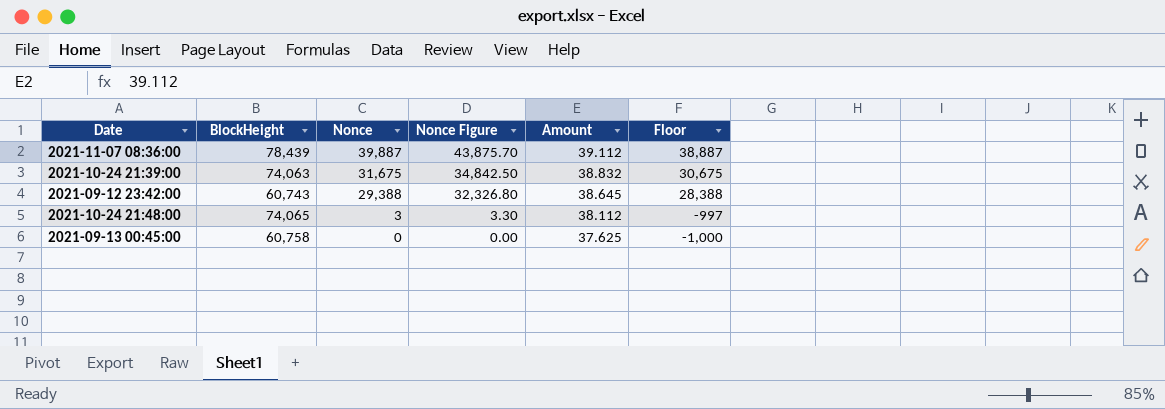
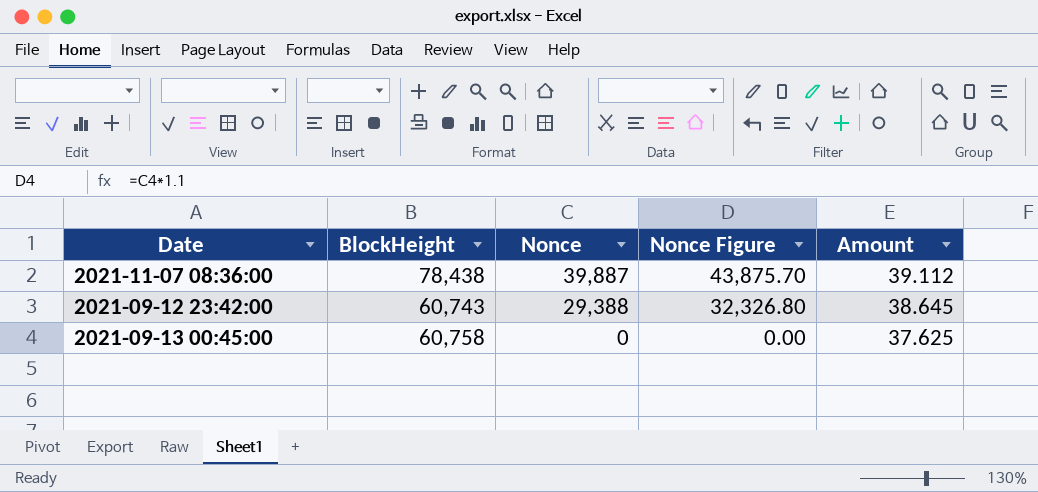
column Floor | formula: [Nonce] - 1000 -> none
row 2021-10-24 21:39:00: 74,063 | 31,675 | 34,842.50 | 38.832 | 30,675 -> none
row 2021-10-24 21:48:00: 74,065 | 3 | 3.30 | 38.112 | -997 -> none
2021-11-07 08:36:00 | BlockHeight: 78,439 -> 78,438

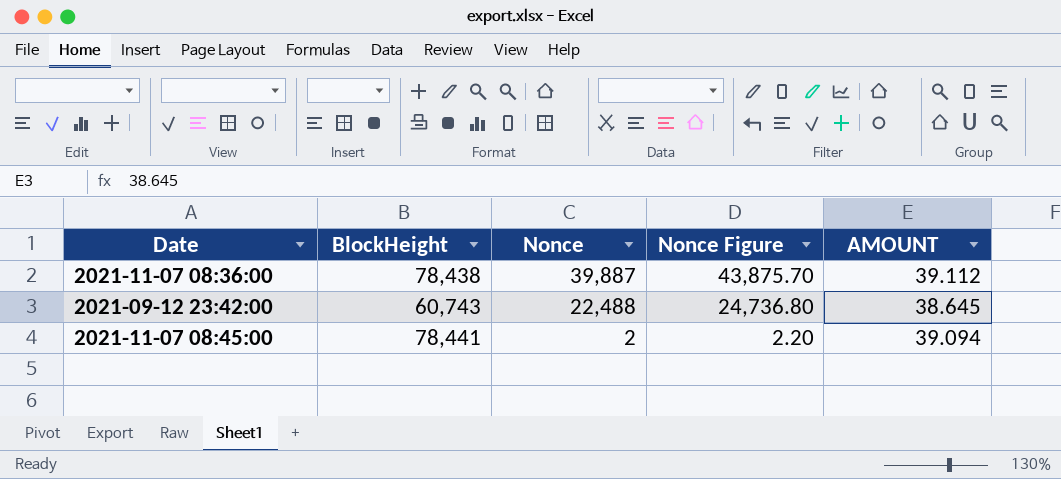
column name: Amount -> AMOUNT
row 2021-09-13 00:45:00: 60,758 | 0 | 0.00 | 37.625 -> none
2021-09-12 23:42:00 | Nonce: 29,388 -> 22,488
2021-09-12 23:42:00 | Nonce Figure: 32,326.80 -> 24,736.80
row 2021-11-07 08:45:00: none -> 78,441 | 2 | 2.20 | 39.094

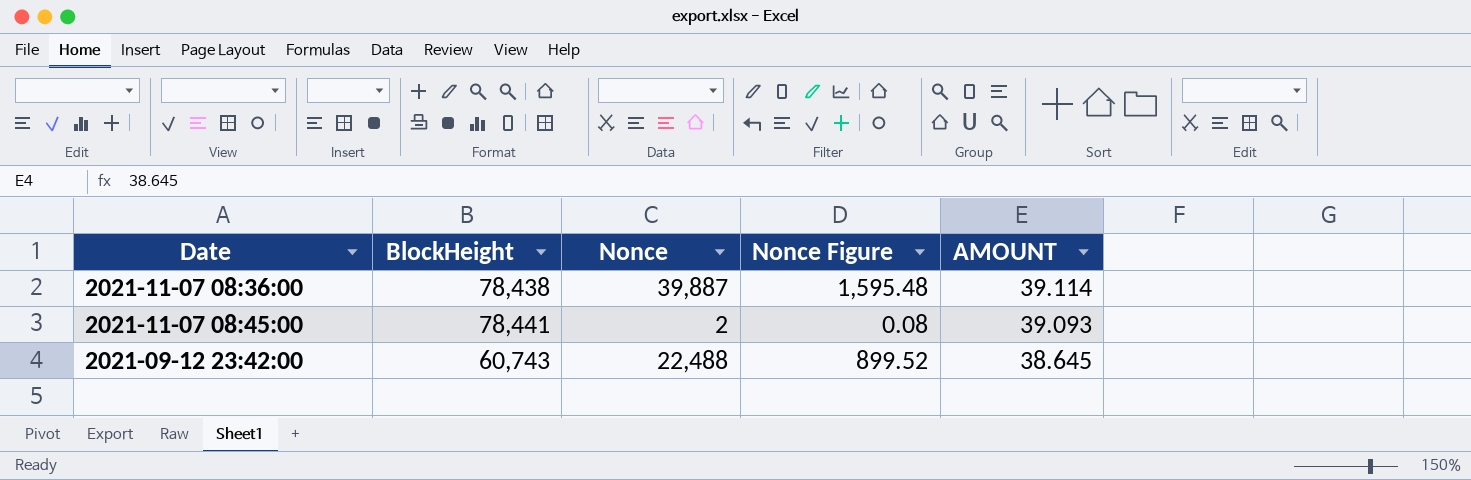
row order: Nonce descending -> AMOUNT descending
column Nonce Figure | formula: [Nonce] * 1.1 -> [Nonce] * 0.04
2021-11-07 08:36:00 | AMOUNT: 39.112 -> 39.114
2021-11-07 08:45:00 | AMOUNT: 39.094 -> 39.093

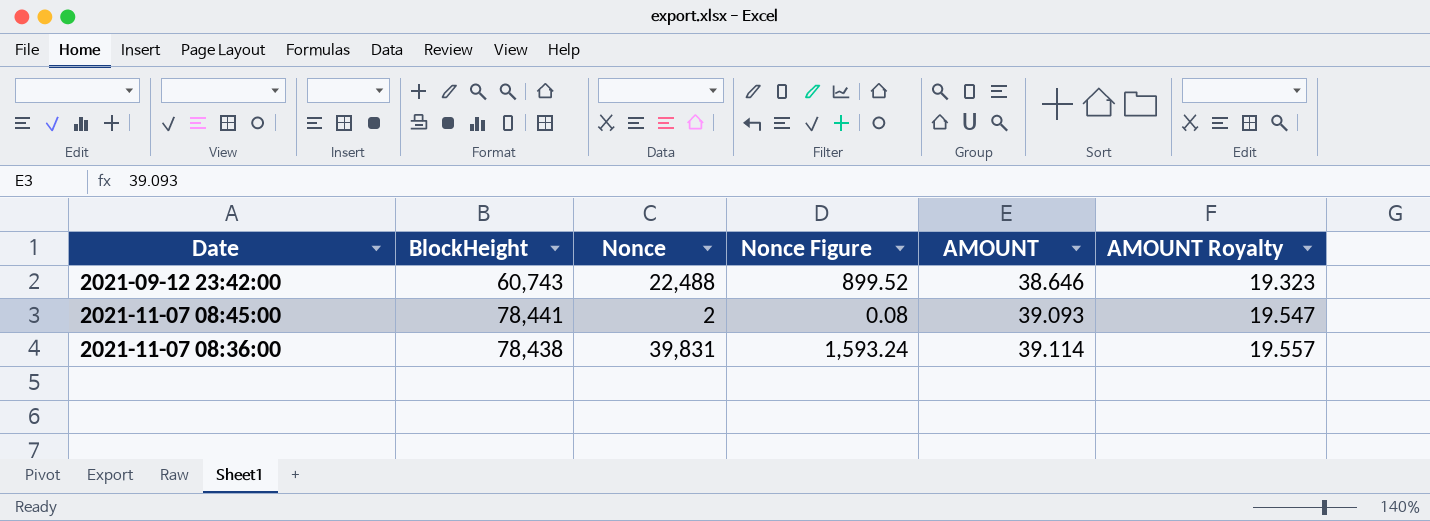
row order: AMOUNT descending -> AMOUNT ascending
column AMOUNT Royalty | formula: none -> [AMOUNT] * 0.5
2021-09-12 23:42:00 | AMOUNT: 38.645 -> 38.646
2021-11-07 08:36:00 | Nonce: 39,887 -> 39,831
2021-11-07 08:36:00 | Nonce Figure: 1,595.48 -> 1,593.24

